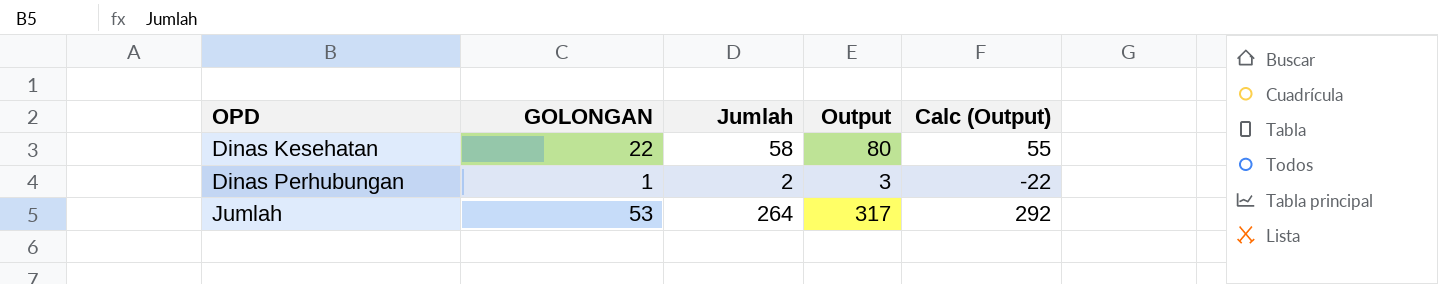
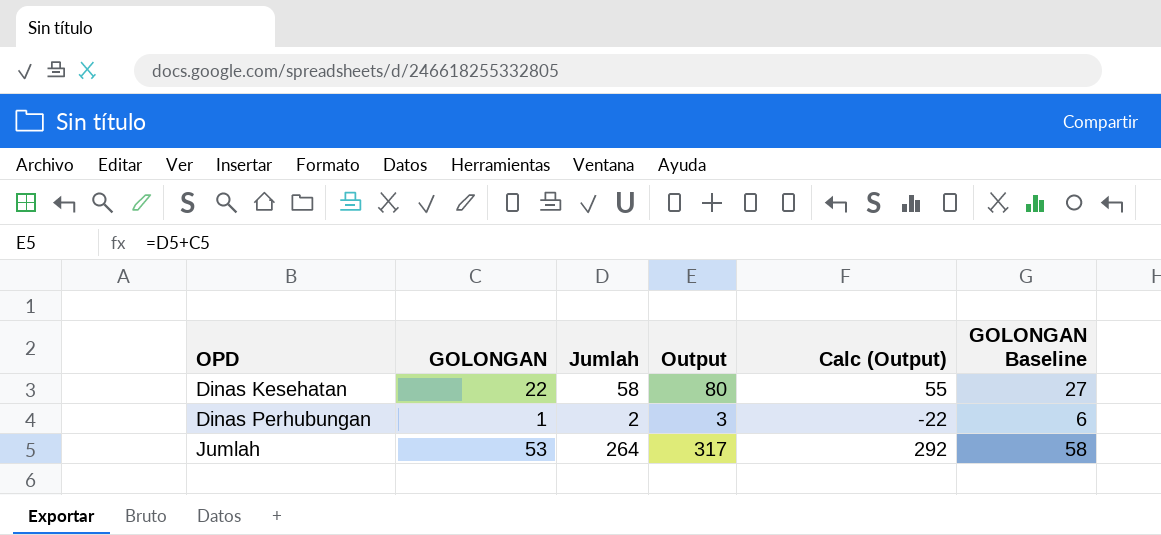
column GOLONGAN Baseline | formula: none -> [GOLONGAN] + 5

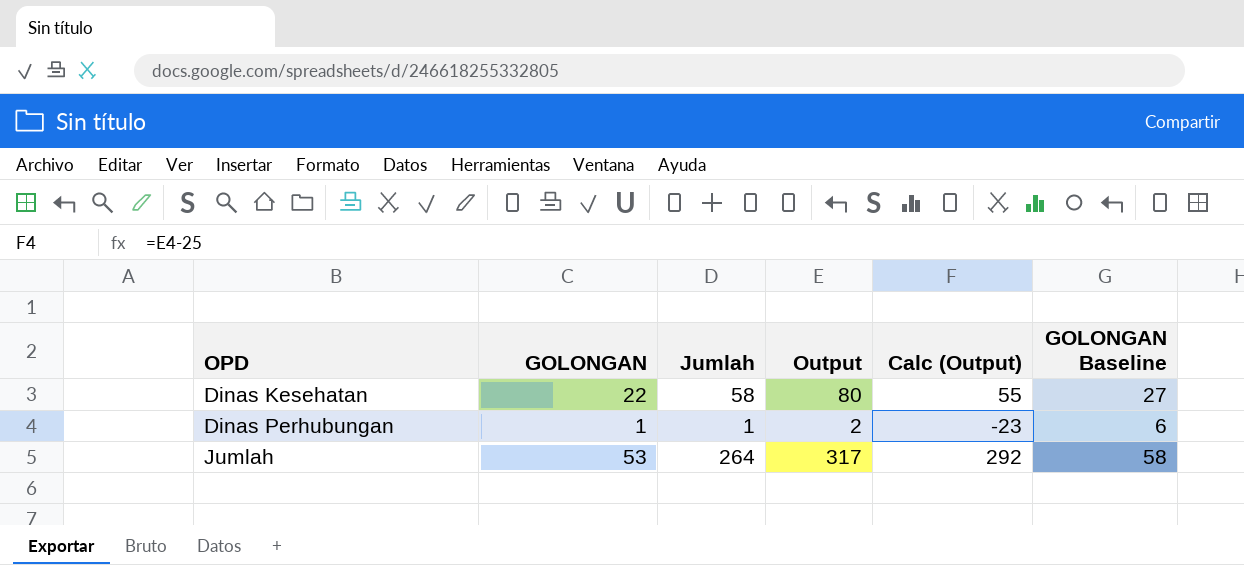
Dinas Perhubungan | Jumlah: 2 -> 1
Dinas Perhubungan | Output: 3 -> 2
Dinas Perhubungan | Calc (Output): -22 -> -23

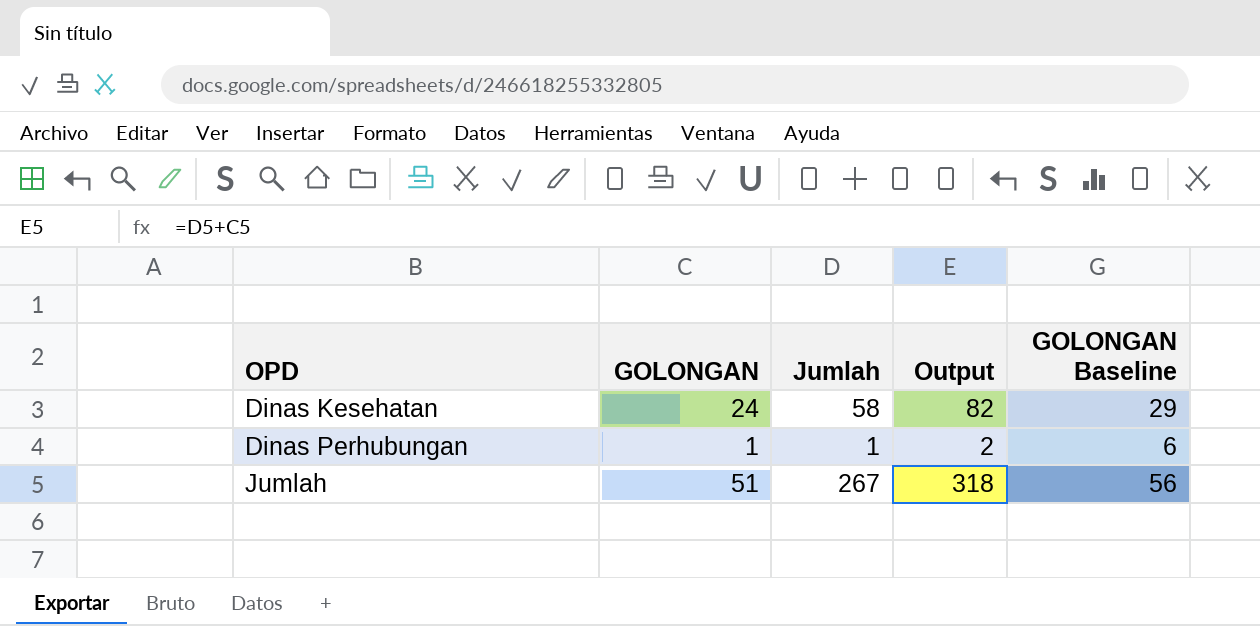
column Calc (Output) | formula: [Output] - 25 -> none
Dinas Kesehatan | GOLONGAN: 22 -> 24
Dinas Kesehatan | Output: 80 -> 82
Dinas Kesehatan | GOLONGAN Baseline: 27 -> 29
Jumlah | GOLONGAN: 53 -> 51
Jumlah | Jumlah: 264 -> 267
Jumlah | Output: 317 -> 318
Jumlah | GOLONGAN Baseline: 58 -> 56

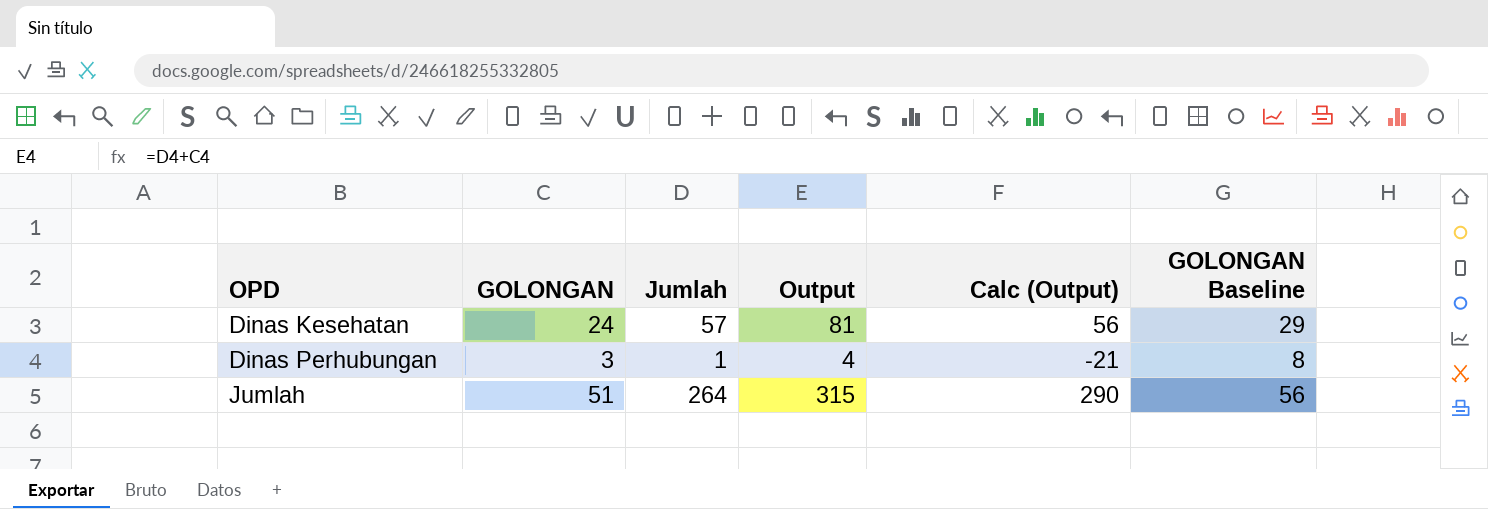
column Calc (Output) | formula: none -> [Output] - 25
Dinas Kesehatan | Jumlah: 58 -> 57
Dinas Kesehatan | Output: 82 -> 81
Dinas Perhubungan | GOLONGAN: 1 -> 3
Dinas Perhubungan | Output: 2 -> 4
Dinas Perhubungan | GOLONGAN Baseline: 6 -> 8
Jumlah | Jumlah: 267 -> 264
Jumlah | Output: 318 -> 315

